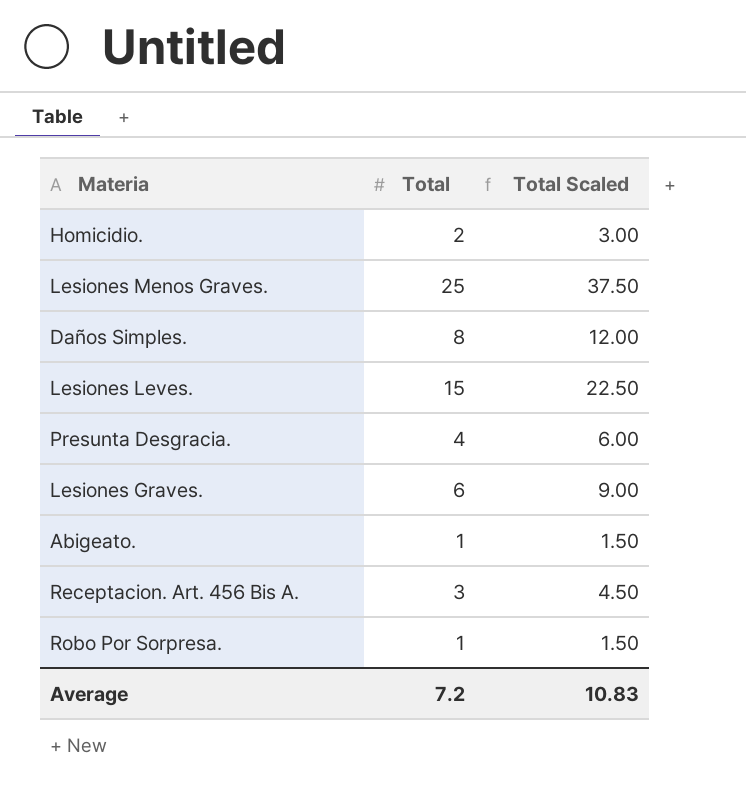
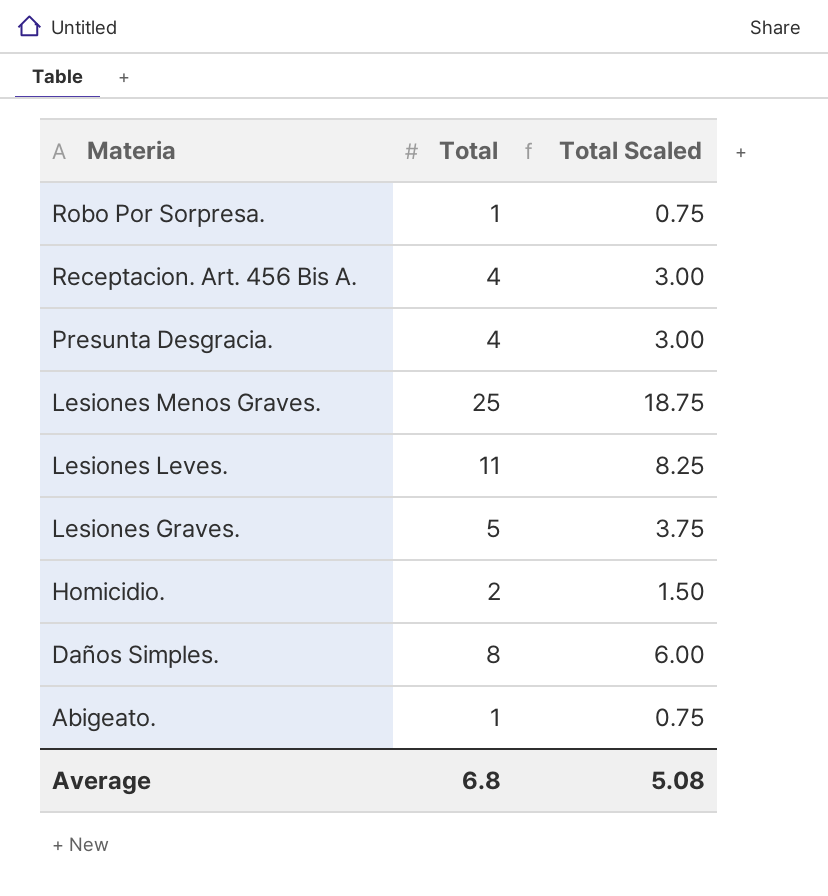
row order: none -> Materia descending
column Total Scaled | formula: [Total] * 1.5 -> [Total] * 0.75
Receptacion. Art. 456 Bis A. | Total: 3 -> 4
Lesiones Leves. | Total: 15 -> 11
Lesiones Graves. | Total: 6 -> 5
Average | Total: 7.2 -> 6.8
Average | Total Scaled: 10.83 -> 5.08

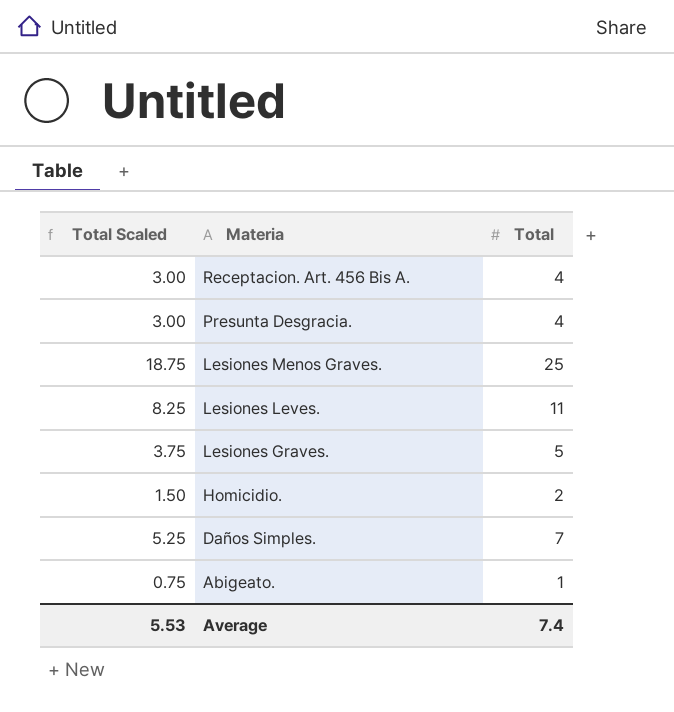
column Total Scaled | position: 3 -> 1
row Robo Por Sorpresa.: 1 | 0.75 -> none
Daños Simples. | Total Scaled: 6.00 -> 5.25
Daños Simples. | Total: 8 -> 7
Average | Total Scaled: 5.08 -> 5.53
Average | Total: 6.8 -> 7.4

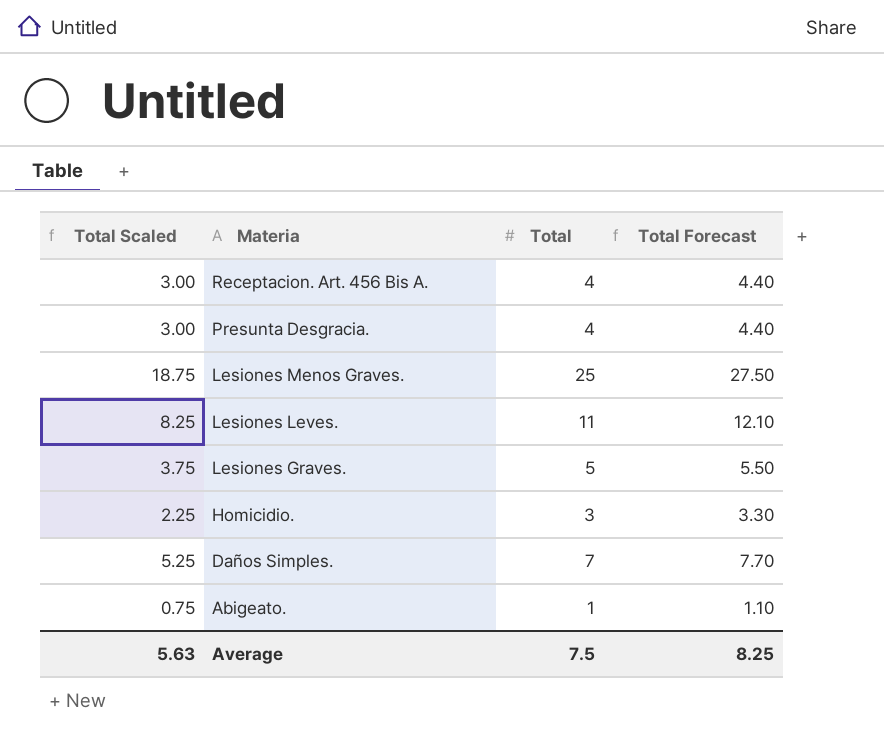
column Total Forecast | formula: none -> [Total] * 1.1
Homicidio. | Total Scaled: 1.50 -> 2.25
Homicidio. | Total: 2 -> 3
Average | Total Scaled: 5.53 -> 5.63
Average | Total: 7.4 -> 7.5

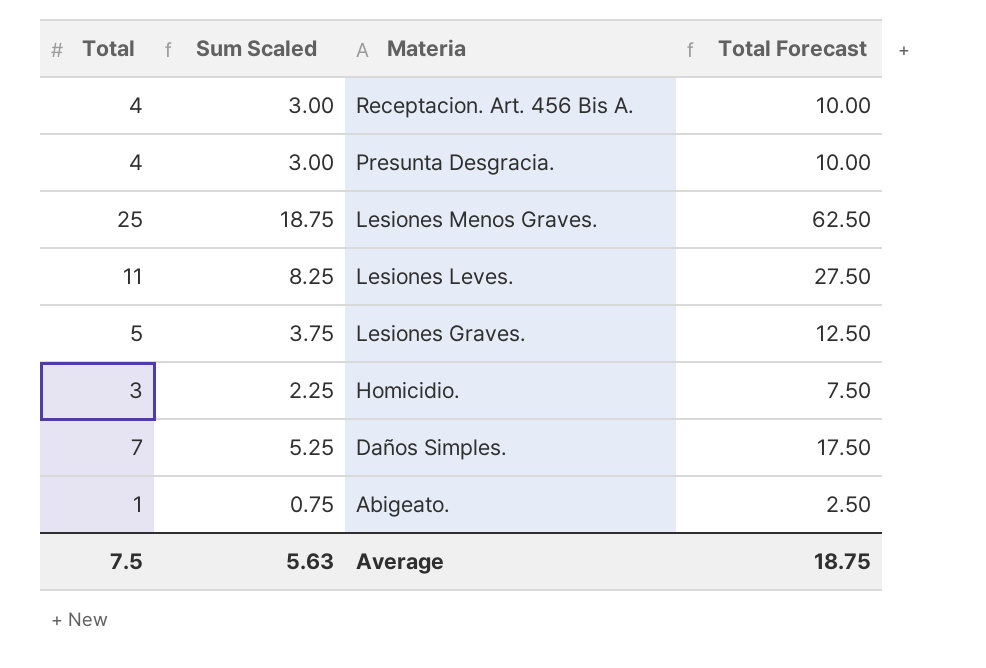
column Total | position: 3 -> 1
column name: Total Scaled -> Sum Scaled
column Total Forecast | formula: [Total] * 1.1 -> [Total] * 2.5
Average | Total Forecast: 8.25 -> 18.75

